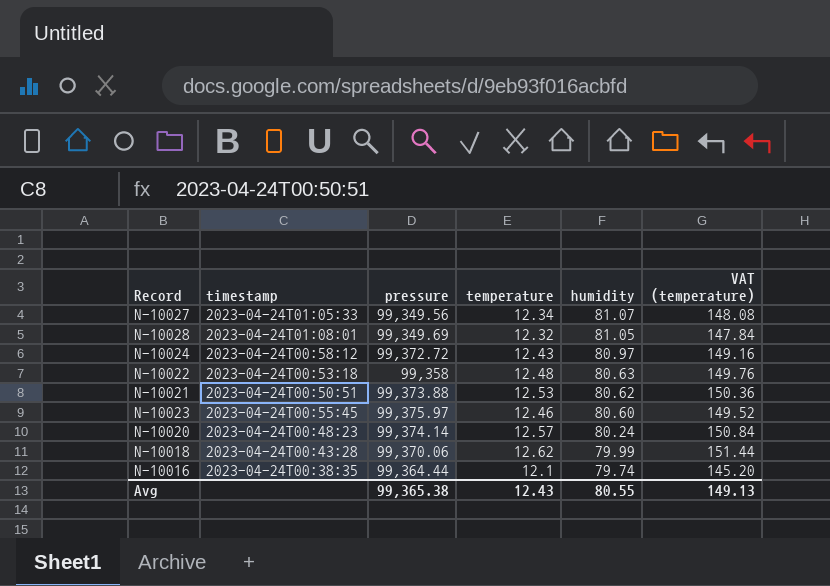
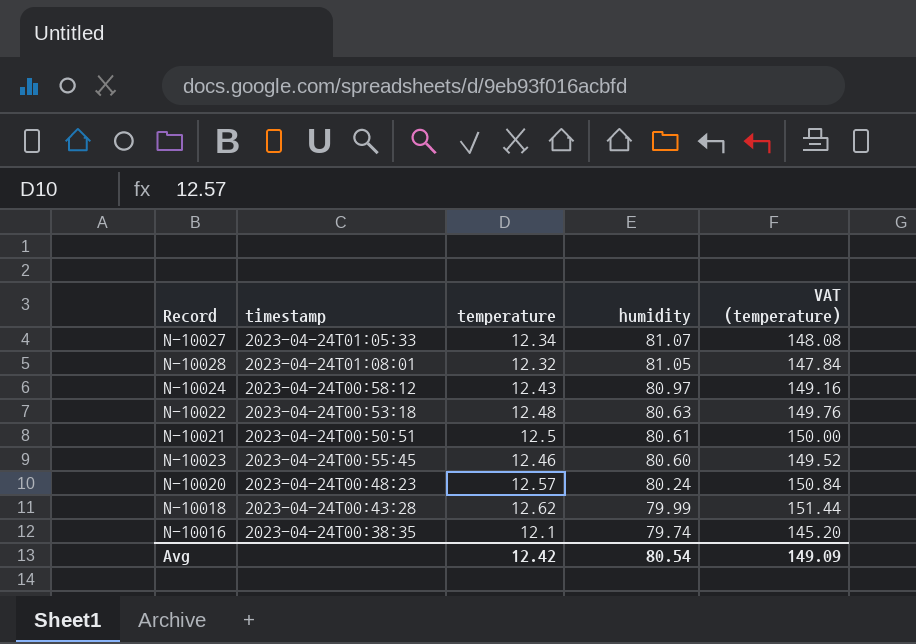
column pressure | position: 3 -> none
N-10021 | temperature: 12.53 -> 12.5
N-10021 | humidity: 80.62 -> 80.61
N-10021 | VAT (temperature): 150.36 -> 150.00
Avg | temperature: 12.43 -> 12.42
Avg | humidity: 80.55 -> 80.54
Avg | VAT (temperature): 149.13 -> 149.09

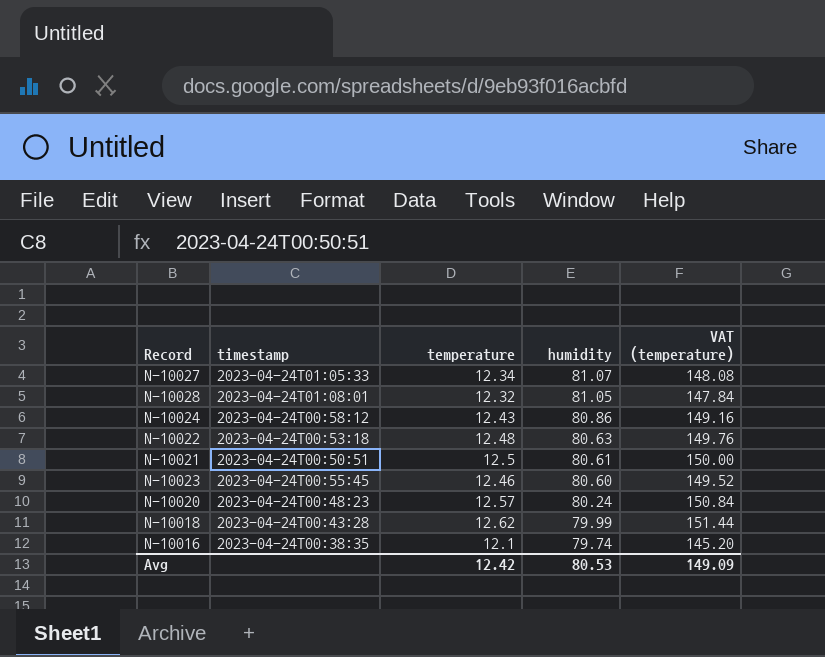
N-10024 | humidity: 80.97 -> 80.86
Avg | humidity: 80.54 -> 80.53

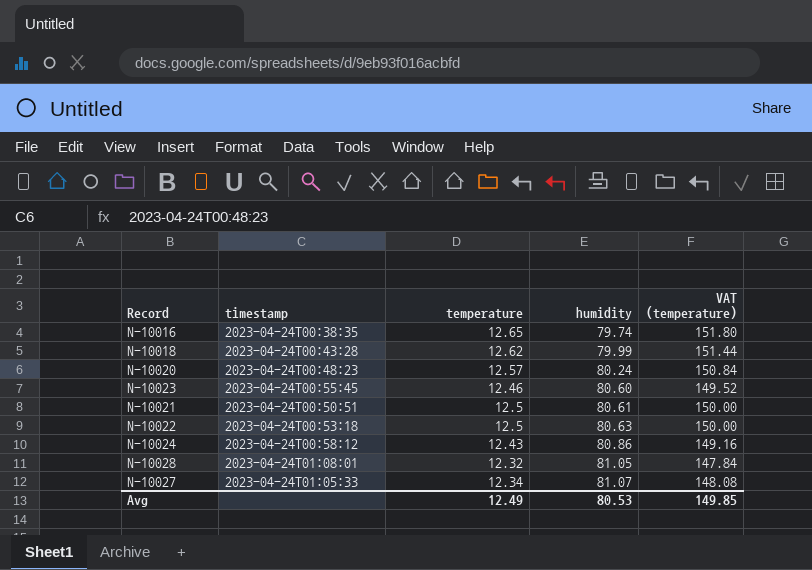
row order: humidity descending -> humidity ascending
N-10016 | temperature: 12.1 -> 12.65
N-10016 | VAT (temperature): 145.20 -> 151.80
N-10022 | temperature: 12.48 -> 12.5
N-10022 | VAT (temperature): 149.76 -> 150.00
Avg | temperature: 12.42 -> 12.49
Avg | VAT (temperature): 149.09 -> 149.85

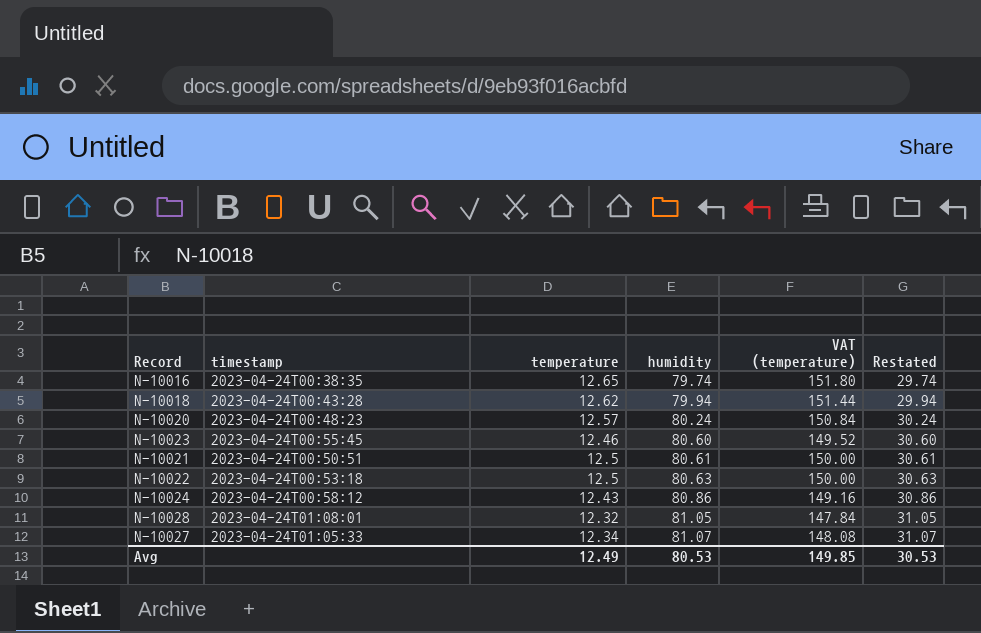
column Restated | formula: none -> [humidity] - 50
N-10018 | humidity: 79.99 -> 79.94

